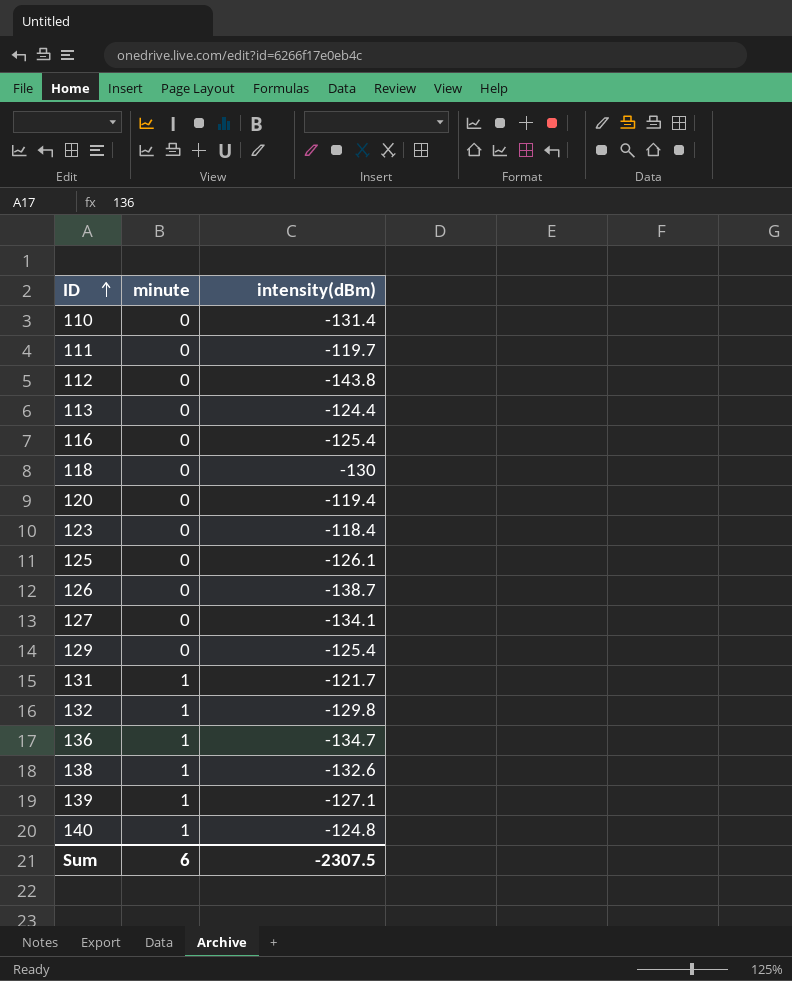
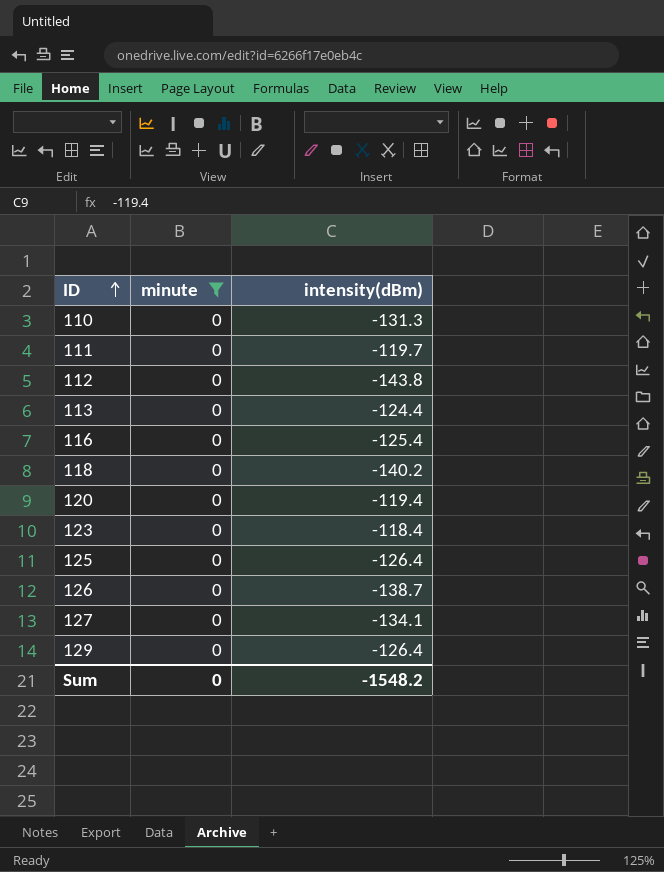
filter: none -> minute = 0
110 | intensity(dBm): -131.4 -> -131.3
118 | intensity(dBm): -130 -> -140.2
125 | intensity(dBm): -126.1 -> -126.4
129 | intensity(dBm): -125.4 -> -126.4
Sum | minute: 6 -> 0
Sum | intensity(dBm): -2307.5 -> -1548.2

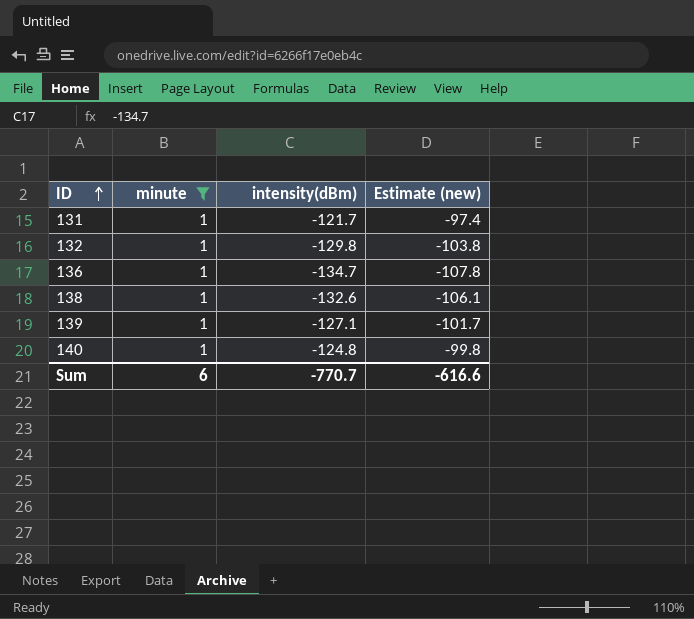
filter: minute = 0 -> minute = 1
column Estimate (new) | formula: none -> [intensity(dBm)] * 0.8
Sum | minute: 0 -> 6
Sum | intensity(dBm): -1548.2 -> -770.7

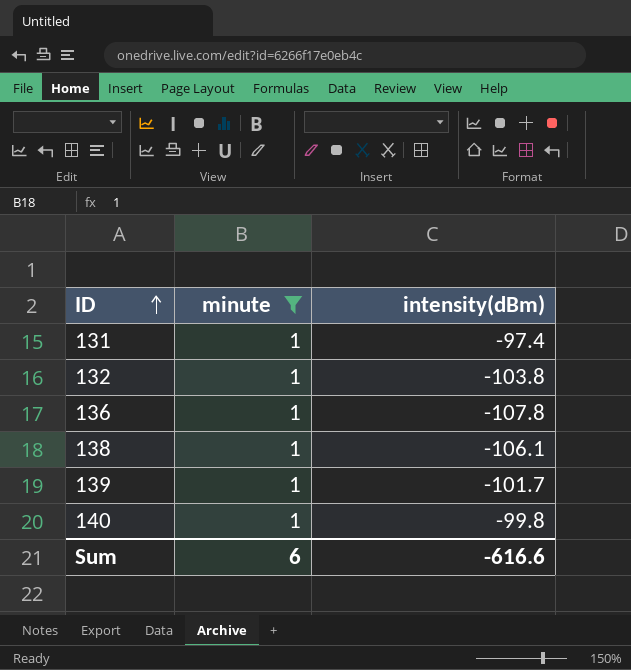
column Estimate (new) | formula: [intensity(dBm)] * 0.8 -> none
131 | intensity(dBm): -121.7 -> -97.4
132 | intensity(dBm): -129.8 -> -103.8
136 | intensity(dBm): -134.7 -> -107.8
138 | intensity(dBm): -132.6 -> -106.1
139 | intensity(dBm): -127.1 -> -101.7
140 | intensity(dBm): -124.8 -> -99.8
Sum | intensity(dBm): -770.7 -> -616.6

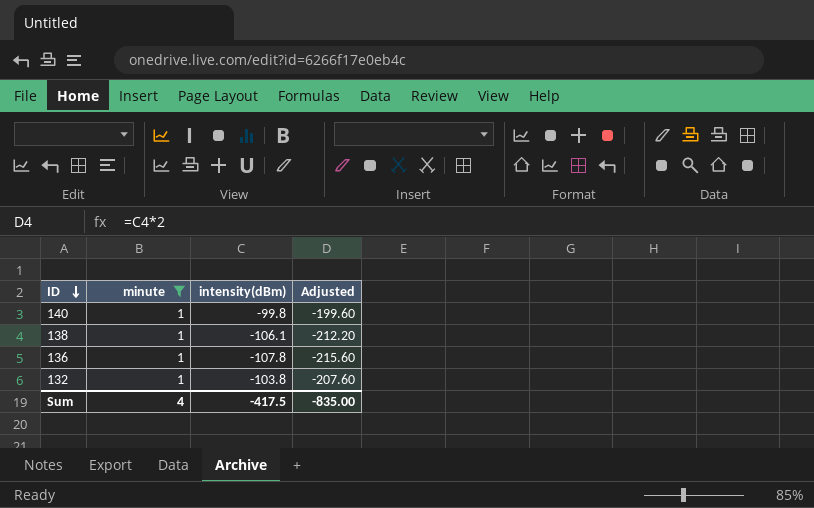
row order: ID ascending -> ID descending
column Adjusted | formula: none -> [intensity(dBm)] * 2
row 131: 1 | -97.4 -> none
row 139: 1 | -101.7 -> none
Sum | minute: 6 -> 4
Sum | intensity(dBm): -616.6 -> -417.5

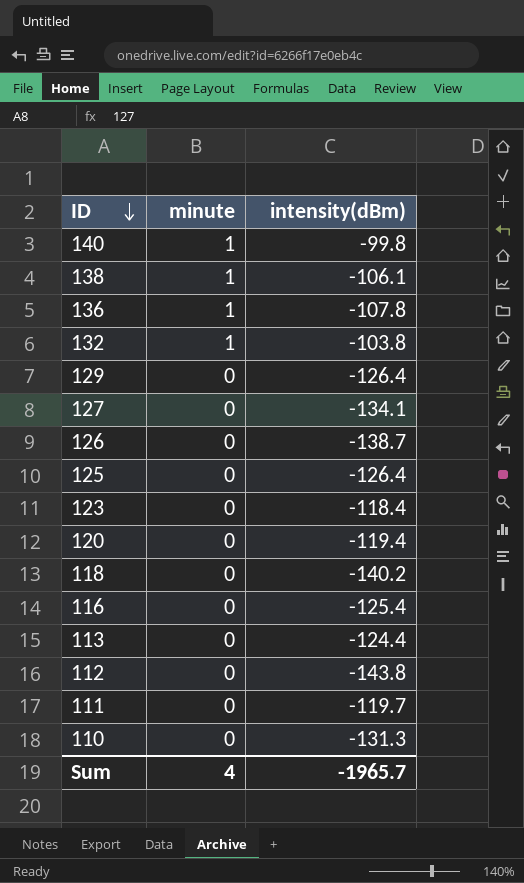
filter: minute = 1 -> none
column Adjusted | formula: [intensity(dBm)] * 2 -> none
Sum | intensity(dBm): -417.5 -> -1965.7

